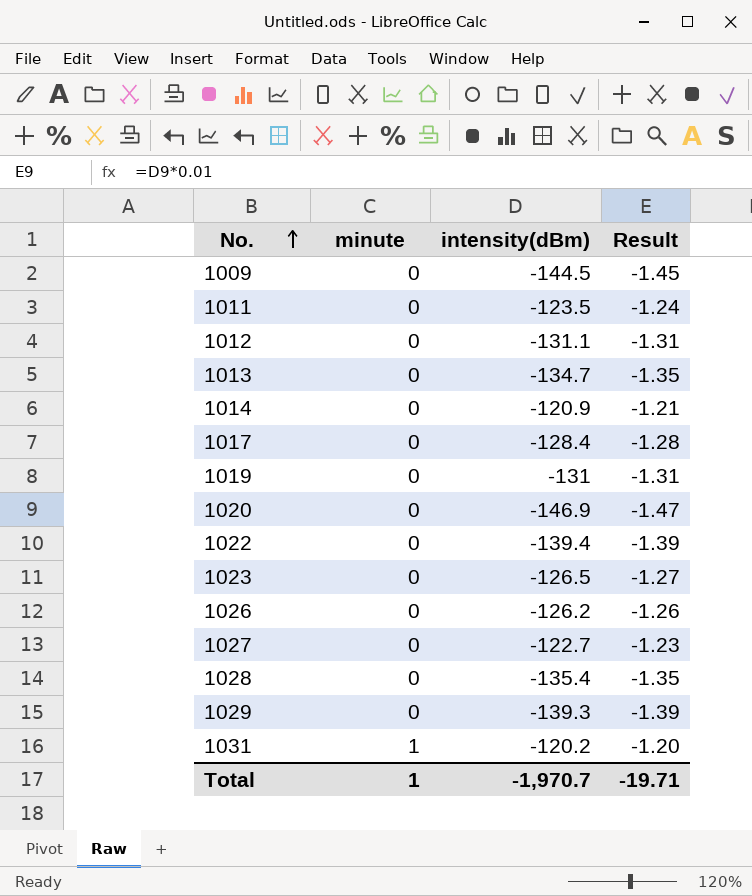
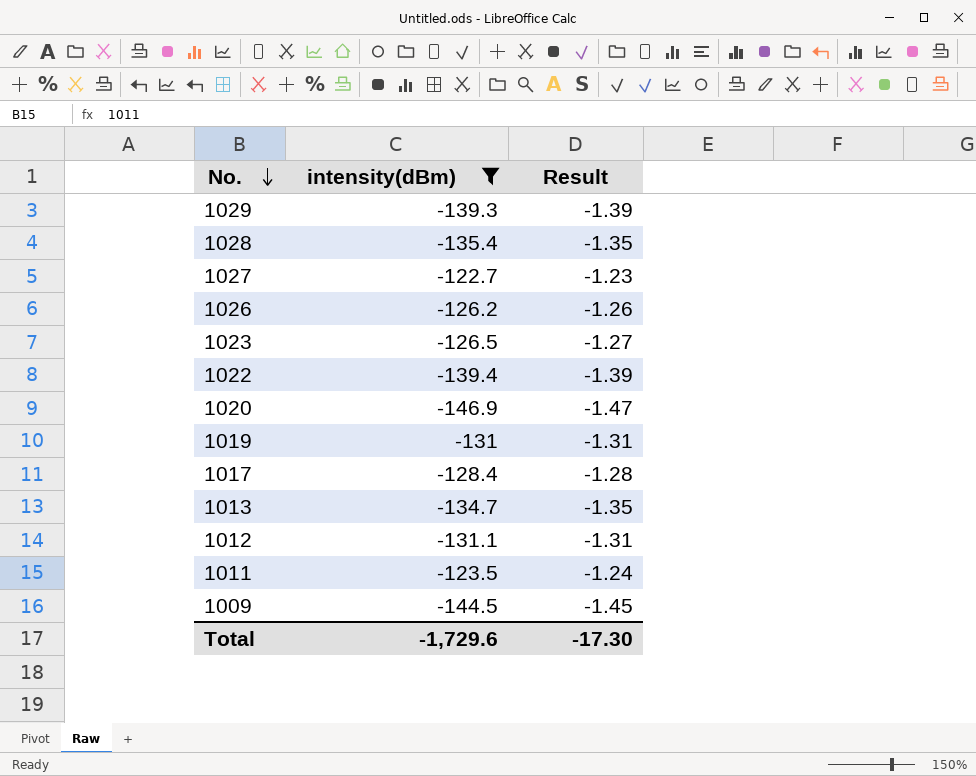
filter: none -> intensity(dBm) <= -122.7
row order: No. ascending -> No. descending
column minute | position: 2 -> none
Total | intensity(dBm): -1,970.7 -> -1,729.6
Total | Result: -19.71 -> -17.30

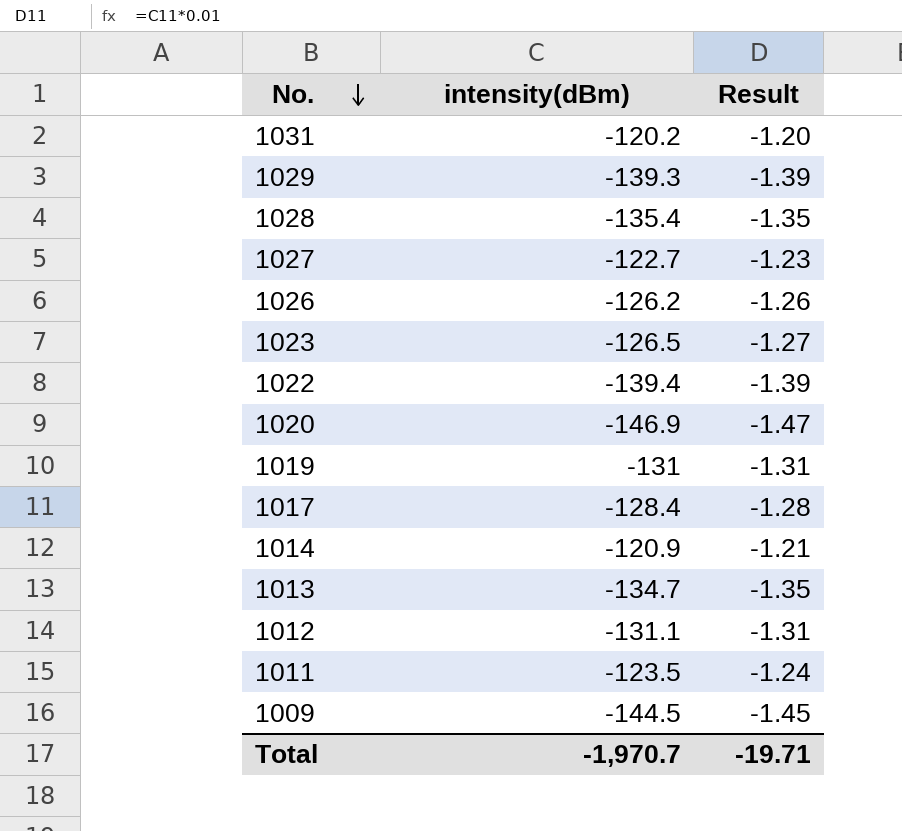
filter: intensity(dBm) <= -122.7 -> none
Total | intensity(dBm): -1,729.6 -> -1,970.7
Total | Result: -17.30 -> -19.71

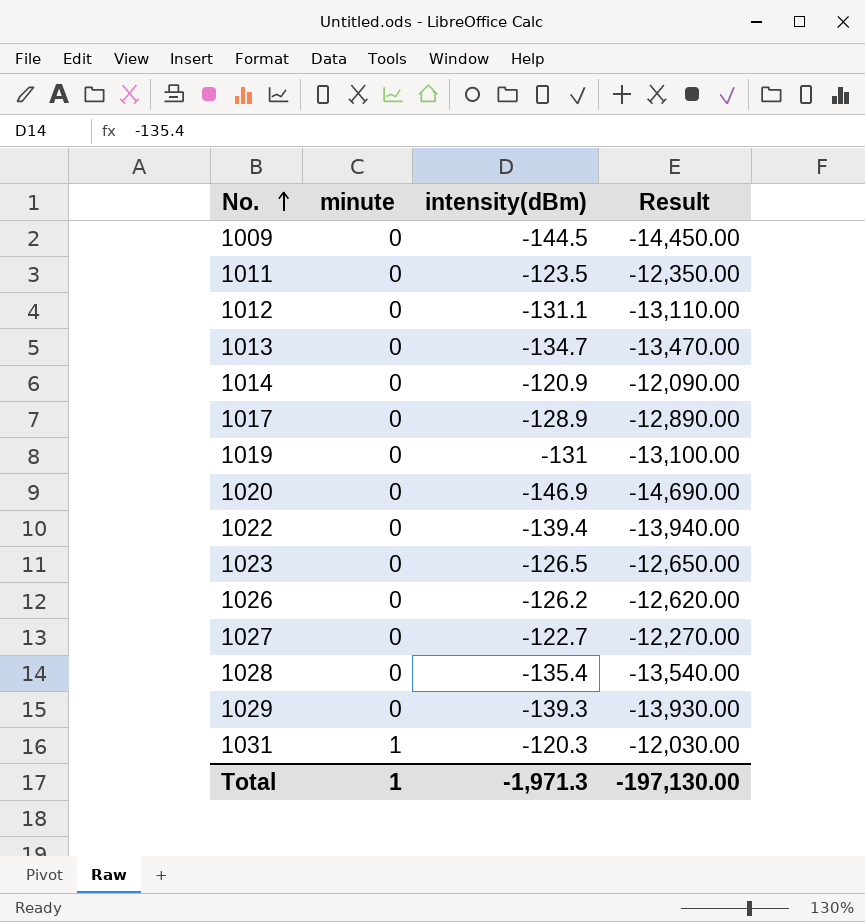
row order: No. descending -> No. ascending
column minute | position: none -> 2
column Result | formula: [intensity(dBm)] * 0.01 -> [intensity(dBm)] * 100
1017 | intensity(dBm): -128.4 -> -128.9
1031 | intensity(dBm): -120.2 -> -120.3
Total | intensity(dBm): -1,970.7 -> -1,971.3
Total | Result: -19.71 -> -197,130.00

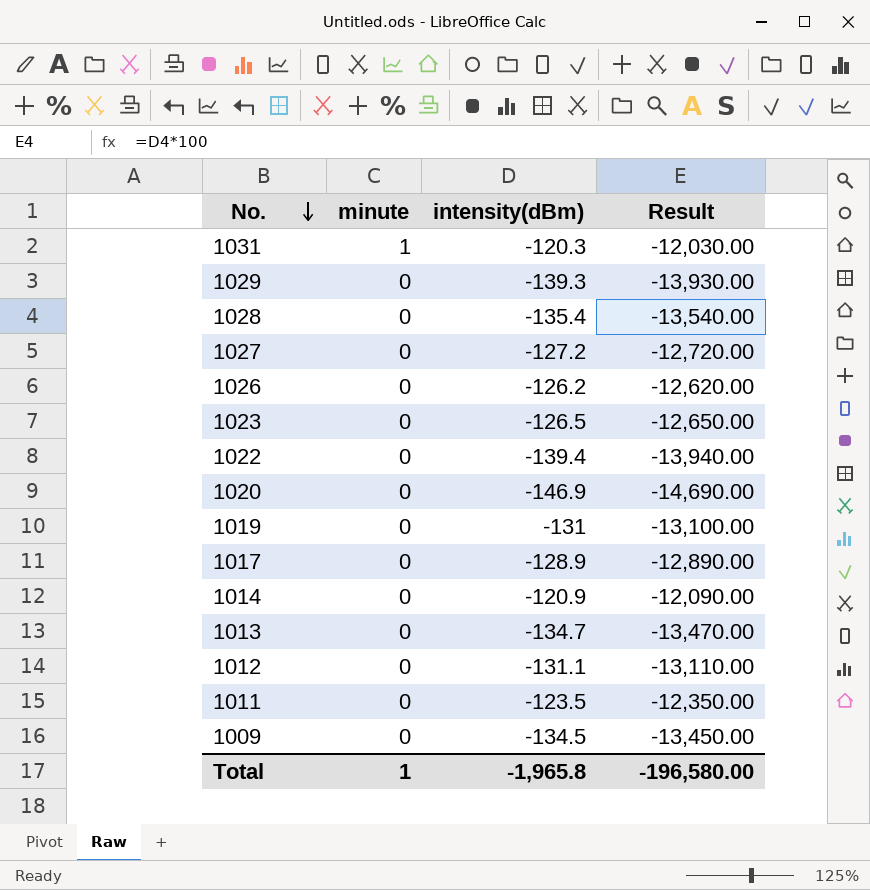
row order: No. ascending -> No. descending
1027 | intensity(dBm): -122.7 -> -127.2
1027 | Result: -12,270.00 -> -12,720.00
1009 | intensity(dBm): -144.5 -> -134.5
1009 | Result: -14,450.00 -> -13,450.00
Total | intensity(dBm): -1,971.3 -> -1,965.8
Total | Result: -197,130.00 -> -196,580.00

